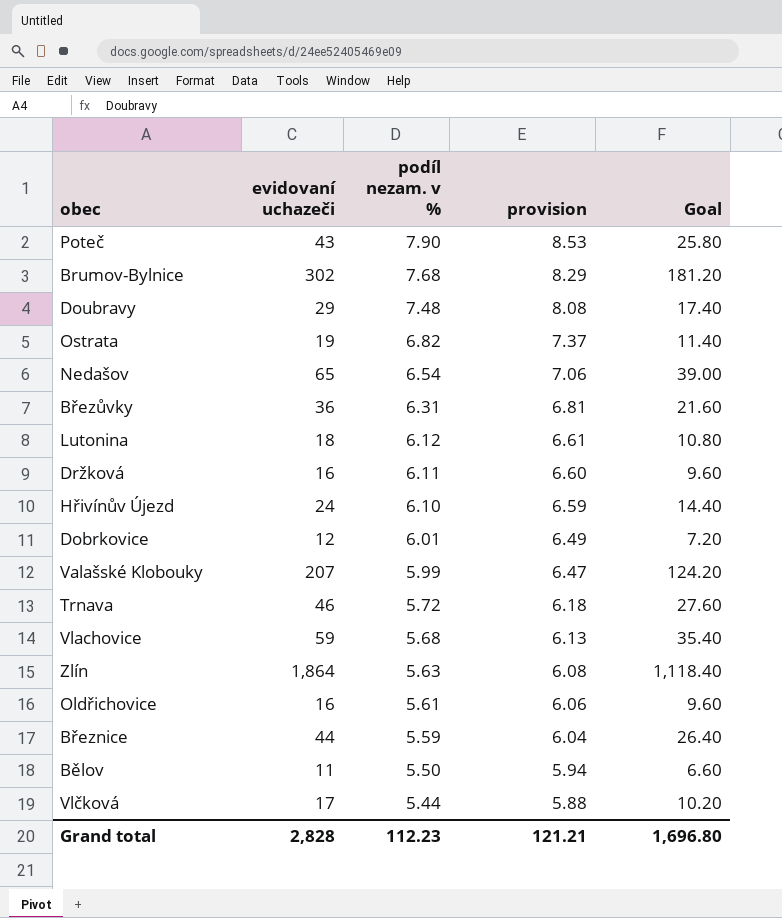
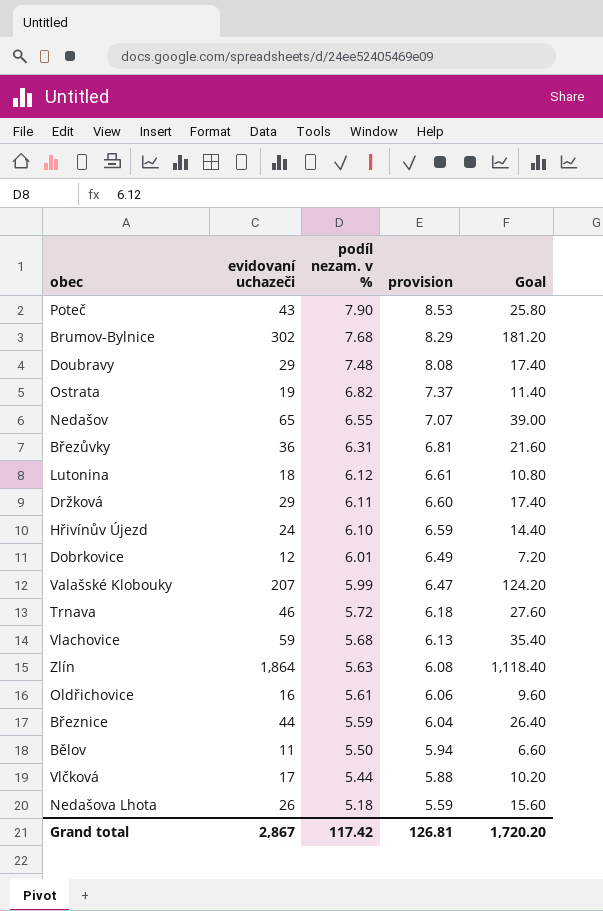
Nedašov | podíl nezam. v %: 6.54 -> 6.55
Nedašov | provision: 7.06 -> 7.07
Držková | evidovaní uchazeči: 16 -> 29
Držková | Goal: 9.60 -> 17.40
row Nedašova Lhota: none -> 26 | 5.18 | 5.59 | 15.60
Grand total | evidovaní uchazeči: 2,828 -> 2,867
Grand total | podíl nezam. v %: 112.23 -> 117.42
Grand total | provision: 121.21 -> 126.81
Grand total | Goal: 1,696.80 -> 1,720.20

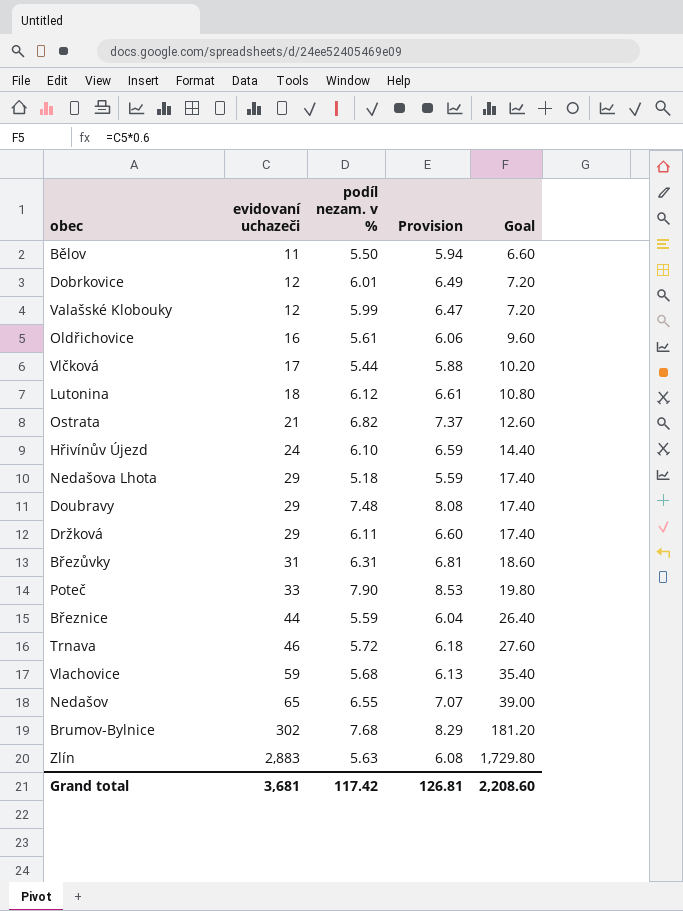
row order: podíl nezam. v % descending -> evidovaní uchazeči ascending
column name: provision -> Provision
Valašské Klobouky | evidovaní uchazeči: 207 -> 12
Valašské Klobouky | Goal: 124.20 -> 7.20
Ostrata | evidovaní uchazeči: 19 -> 21
Ostrata | Goal: 11.40 -> 12.60
Nedašova Lhota | evidovaní uchazeči: 26 -> 29
Nedašova Lhota | Goal: 15.60 -> 17.40
Březůvky | evidovaní uchazeči: 36 -> 31
Březůvky | Goal: 21.60 -> 18.60
Poteč | evidovaní uchazeči: 43 -> 33
Poteč | Goal: 25.80 -> 19.80
Zlín | evidovaní uchazeči: 1,864 -> 2,883
Zlín | Goal: 1,118.40 -> 1,729.80
Grand total | evidovaní uchazeči: 2,867 -> 3,681
Grand total | Goal: 1,720.20 -> 2,208.60

